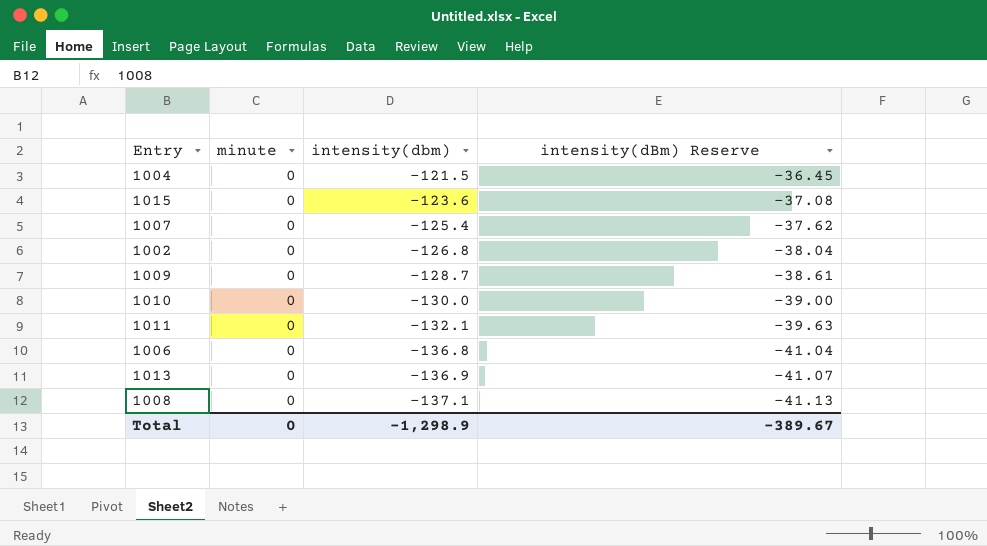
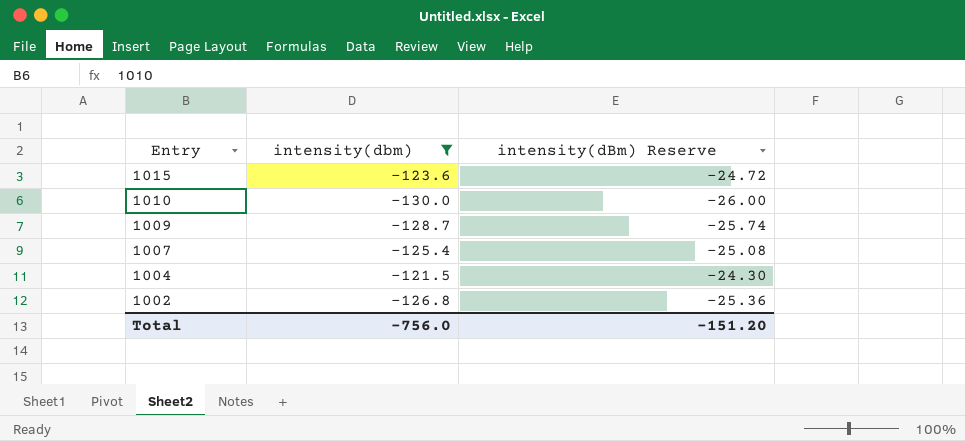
filter: none -> intensity(dbm) >= -130.0
row order: intensity(dbm) descending -> Entry descending
column minute | position: 2 -> none
column intensity(dBm) Reserve | formula: [intensity(dbm)] * 0.3 -> [intensity(dbm)] * 0.2
Total | intensity(dbm): -1,298.9 -> -756.0
Total | intensity(dBm) Reserve: -389.67 -> -151.20

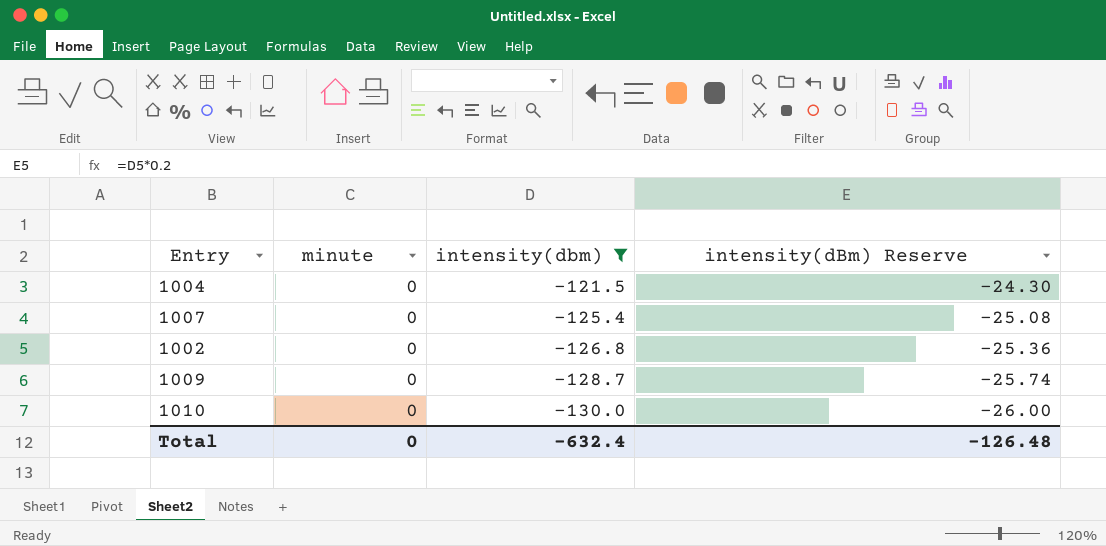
row order: Entry descending -> intensity(dbm) descending
column minute | position: none -> 2
row 1015: -123.6 | -24.72 -> none
Total | intensity(dbm): -756.0 -> -632.4
Total | intensity(dBm) Reserve: -151.20 -> -126.48

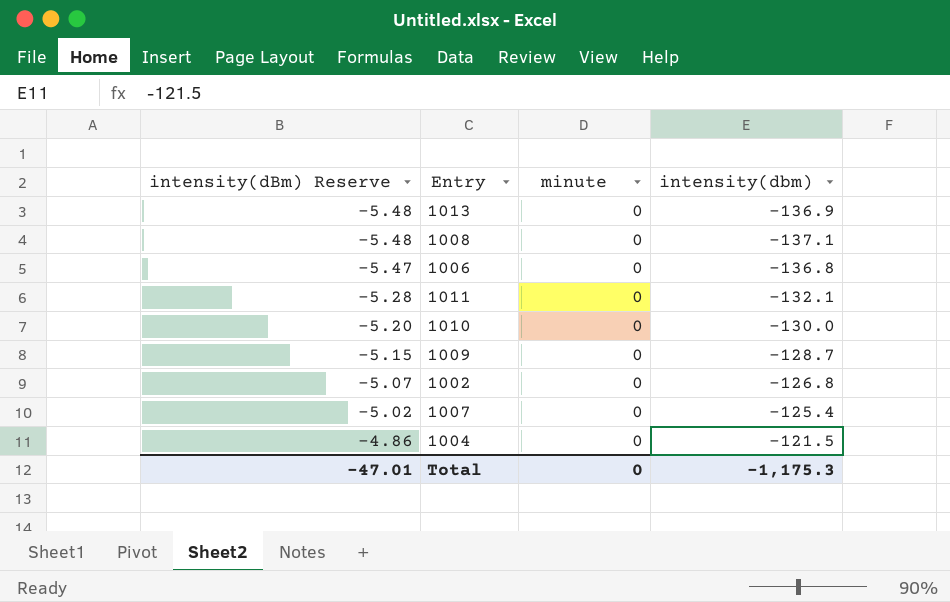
filter: intensity(dbm) >= -130.0 -> none
row order: intensity(dbm) descending -> intensity(dBm) Reserve ascending
column intensity(dBm) Reserve | formula: [intensity(dbm)] * 0.2 -> [intensity(dbm)] * 0.04
column intensity(dBm) Reserve | position: 4 -> 1
Total | intensity(dBm) Reserve: -126.48 -> -47.01
Total | intensity(dbm): -632.4 -> -1,175.3

